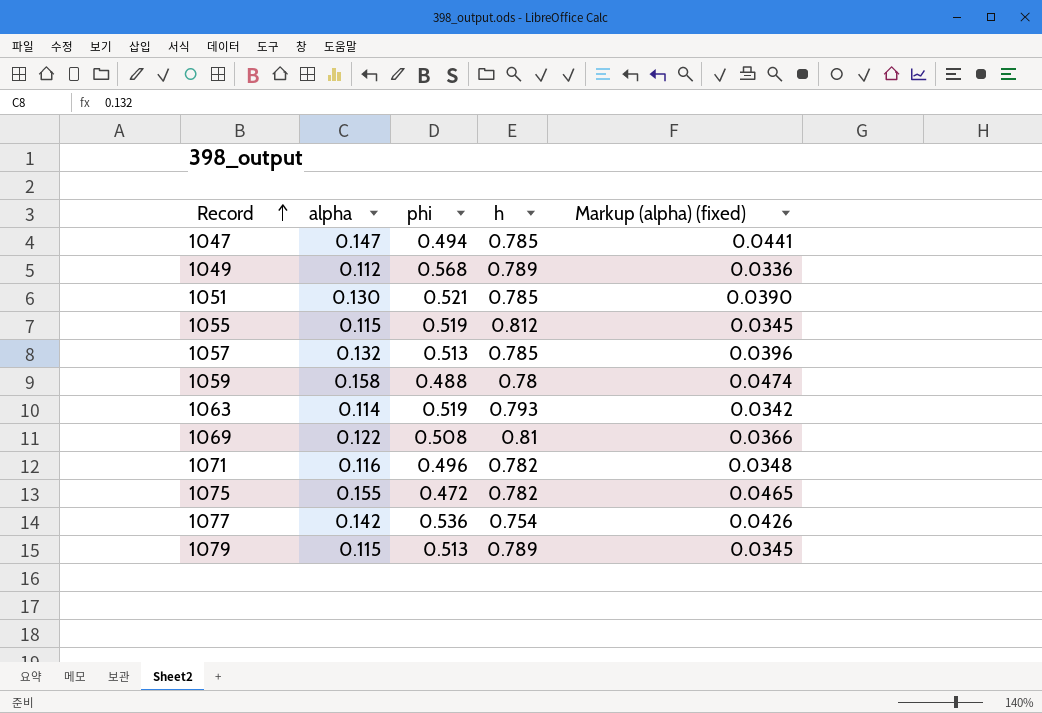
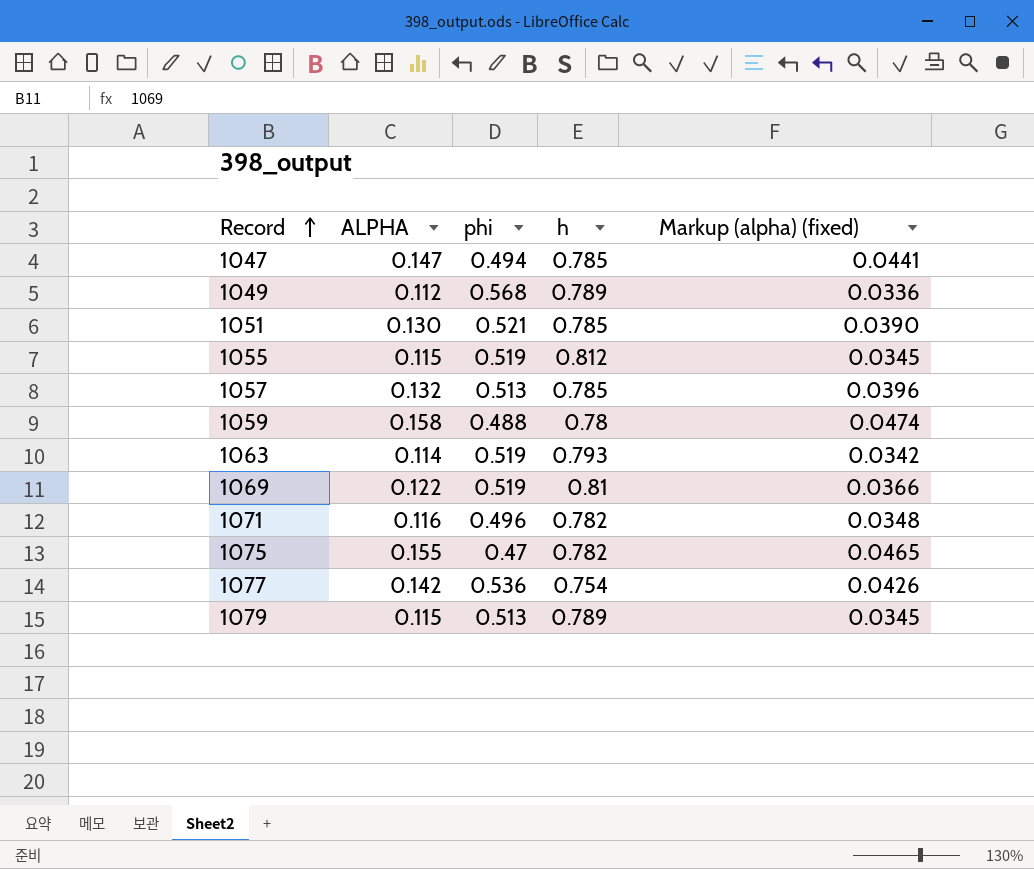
column name: alpha -> ALPHA
1069 | phi: 0.508 -> 0.519
1075 | phi: 0.472 -> 0.47

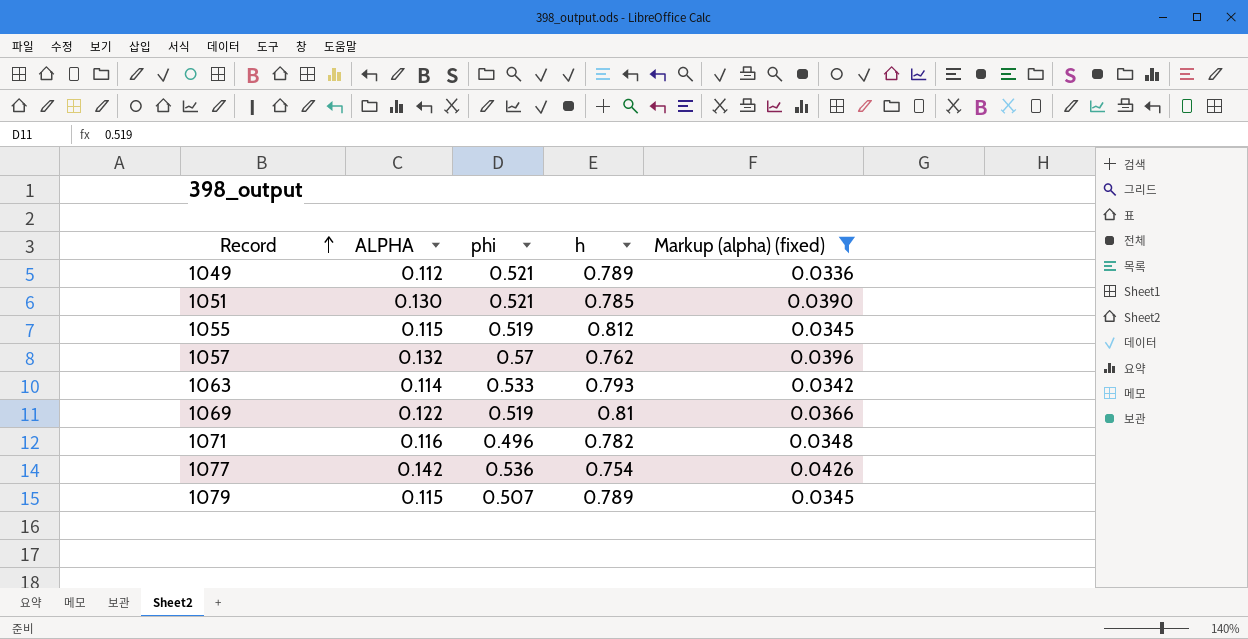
filter: none -> Markup (alpha) (fixed) <= 0.0426
1049 | phi: 0.568 -> 0.521
1057 | phi: 0.513 -> 0.57
1057 | h: 0.785 -> 0.762
1063 | phi: 0.519 -> 0.533
1079 | phi: 0.513 -> 0.507

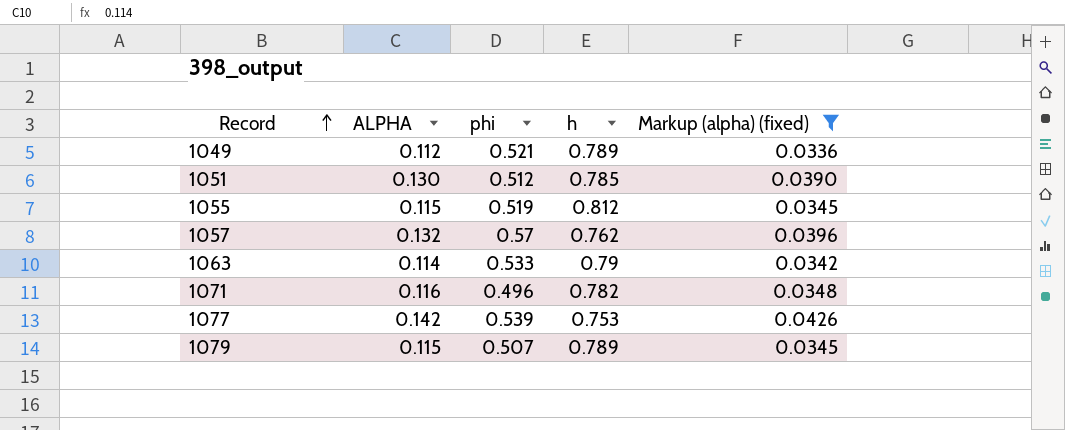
row 1069: 0.122 | 0.519 | 0.81 | 0.0366 -> none
1051 | phi: 0.521 -> 0.512
1063 | h: 0.793 -> 0.79
1077 | phi: 0.536 -> 0.539
1077 | h: 0.754 -> 0.753

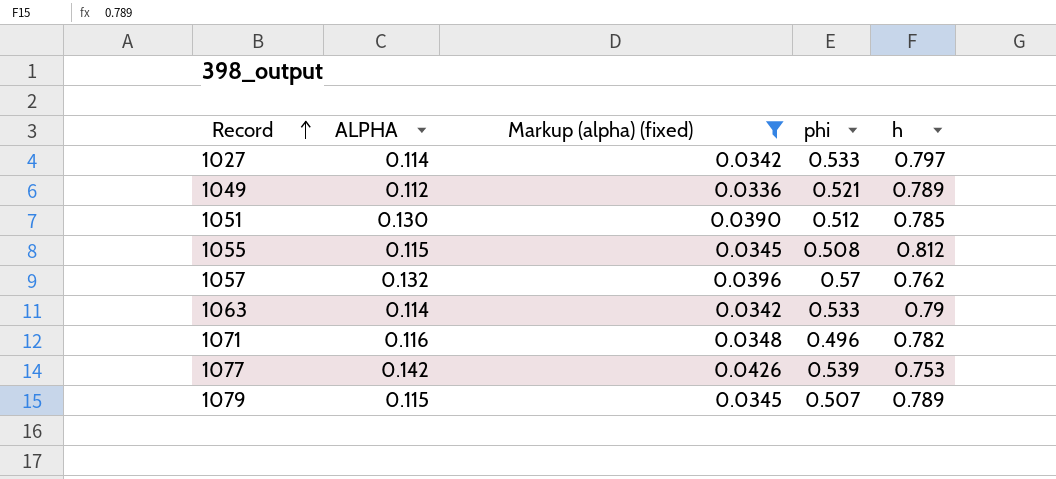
column Markup (alpha) (fixed) | position: 5 -> 3
row 1027: none -> 0.114 | 0.0342 | 0.533 | 0.797
1055 | phi: 0.519 -> 0.508

